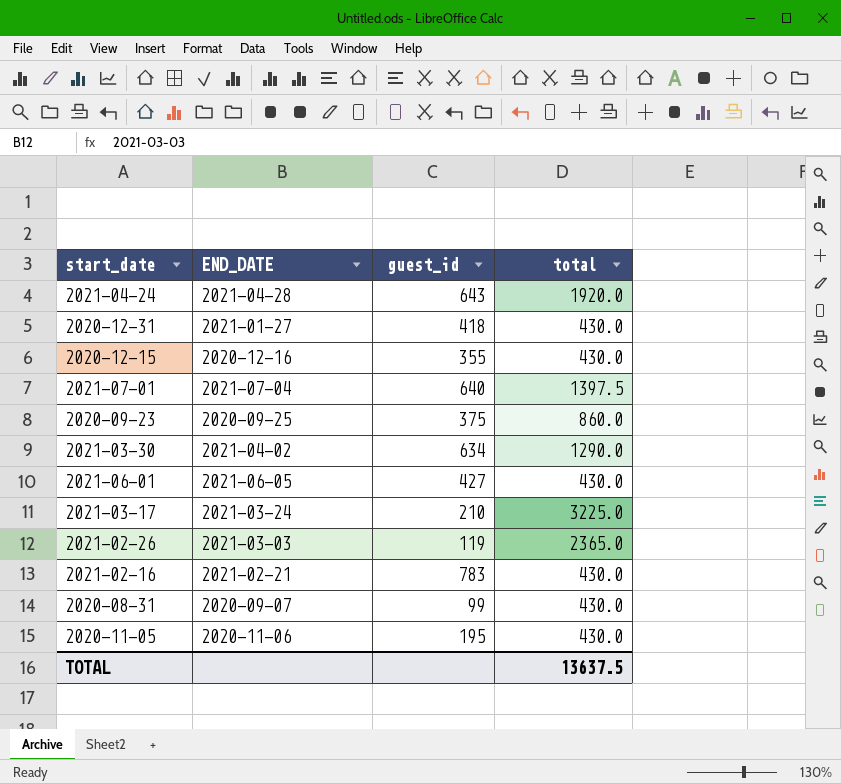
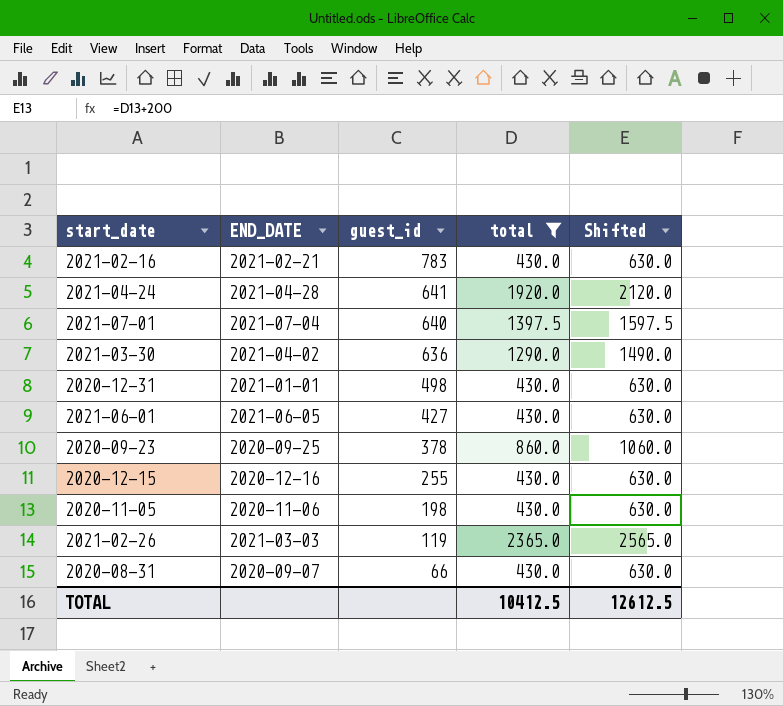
filter: none -> total != 3225.0
row order: none -> guest_id descending
column Shifted | formula: none -> [total] + 200
2021-04-24 | guest_id: 643 -> 641
2021-03-30 | guest_id: 634 -> 636
2020-12-31 | END_DATE: 2021-01-27 -> 2021-01-01
2020-12-31 | guest_id: 418 -> 498
2020-09-23 | guest_id: 375 -> 378
2020-12-15 | guest_id: 355 -> 255
2020-11-05 | guest_id: 195 -> 198
2020-08-31 | guest_id: 99 -> 66
TOTAL | total: 13637.5 -> 10412.5

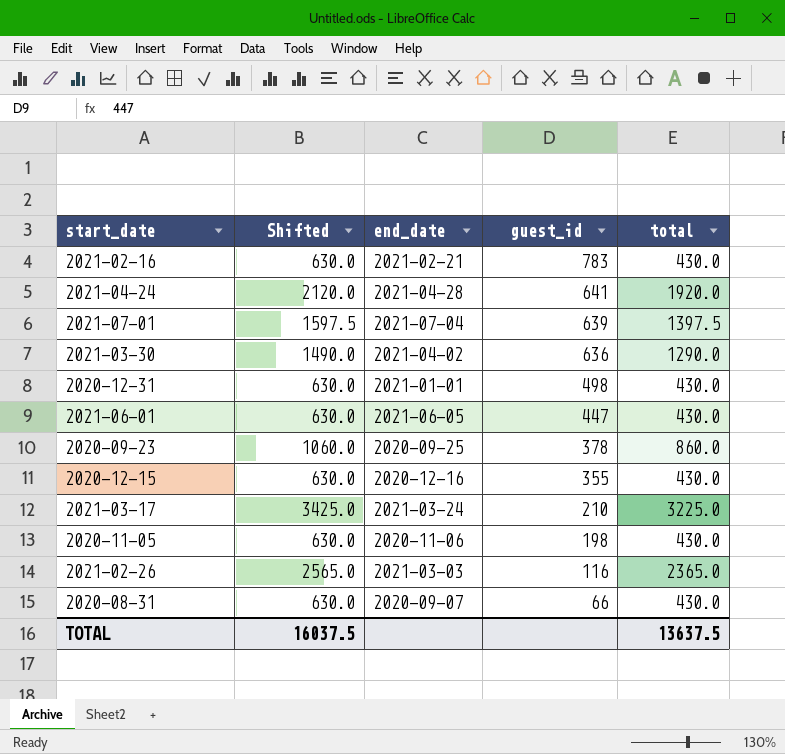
filter: total != 3225.0 -> none
column Shifted | position: 5 -> 2
column name: END_DATE -> end_date
2021-07-01 | guest_id: 640 -> 639
2021-06-01 | guest_id: 427 -> 447
2020-12-15 | guest_id: 255 -> 355
2021-02-26 | guest_id: 119 -> 116
TOTAL | Shifted: 12612.5 -> 16037.5
TOTAL | total: 10412.5 -> 13637.5

